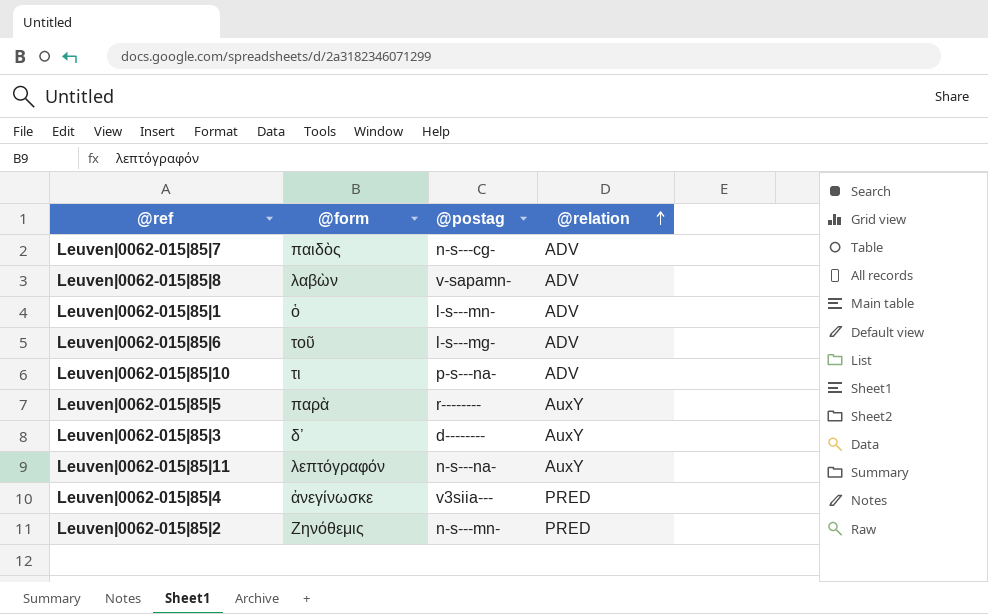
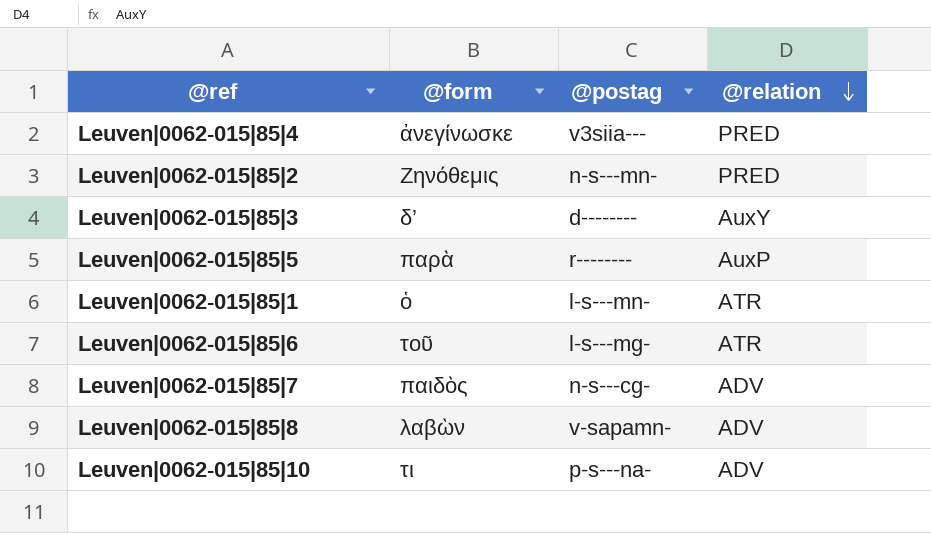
row order: @relation ascending -> @relation descending
row Leuven|0062-015|85|11: λεπτόγραφόν | n-s---na- | AuxY -> none
Leuven|0062-015|85|5 | @relation: AuxY -> AuxP
Leuven|0062-015|85|1 | @relation: ADV -> ATR
Leuven|0062-015|85|6 | @relation: ADV -> ATR

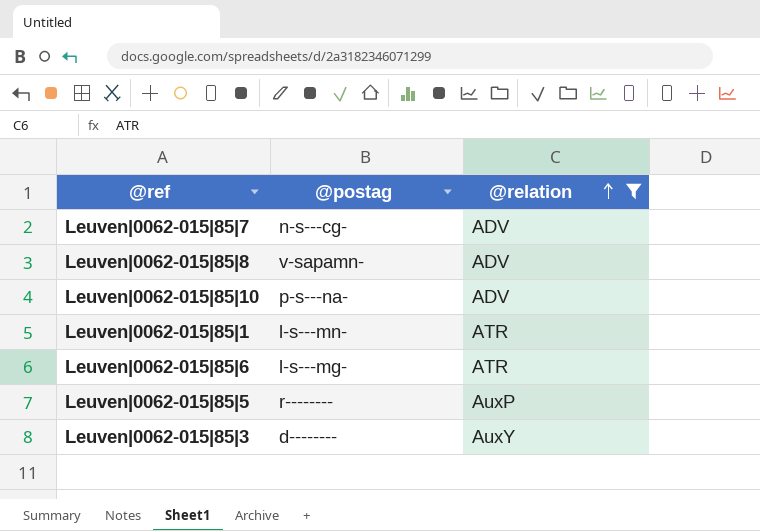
filter: none -> @relation != PRED
row order: @relation descending -> @relation ascending
column @form | position: 2 -> none

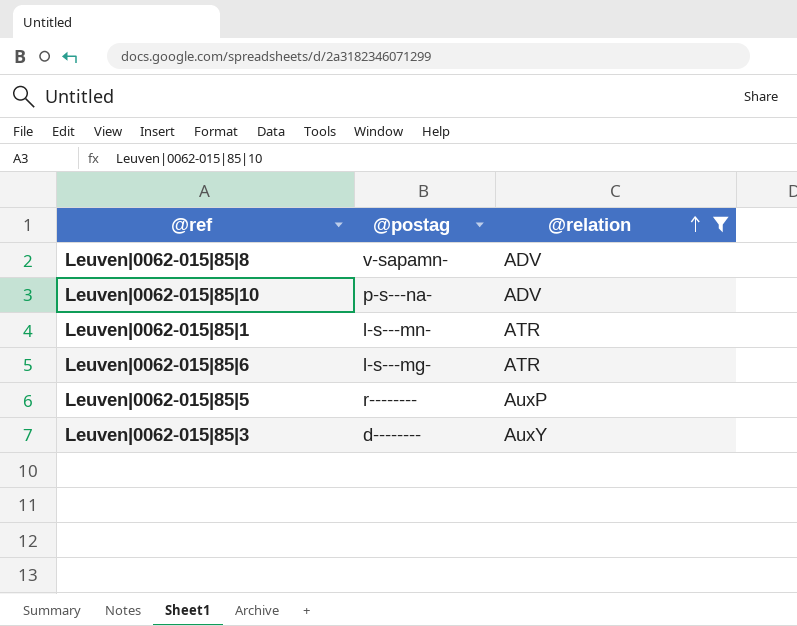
row Leuven|0062-015|85|7: n-s---cg- | ADV -> none

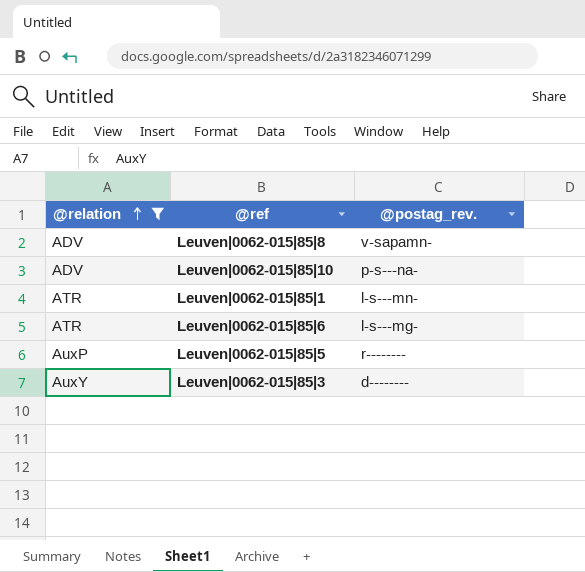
column @relation | position: 3 -> 1
column name: @postag -> @postag_rev.

